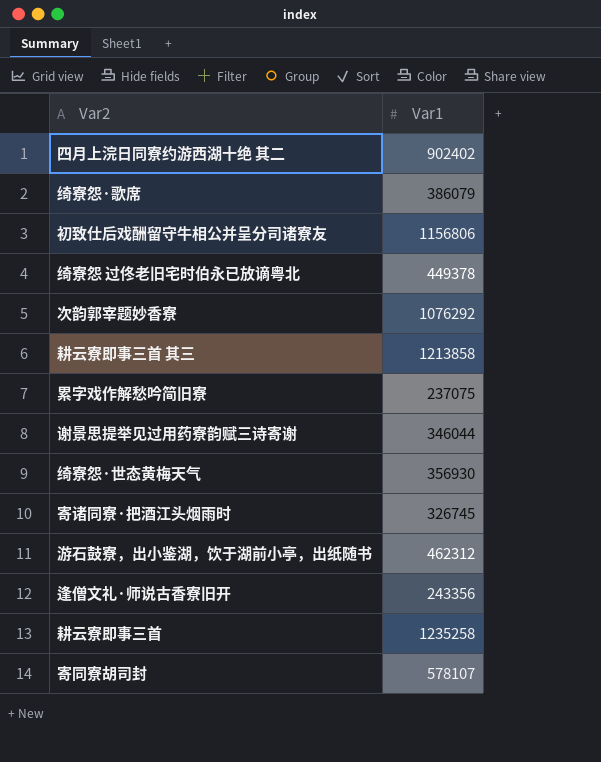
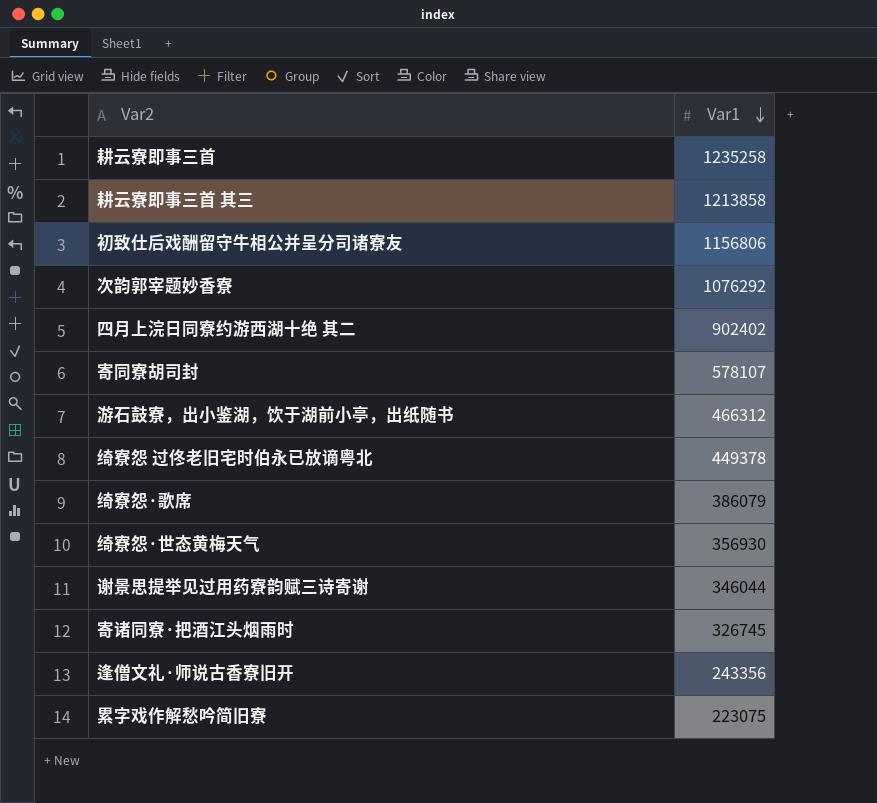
row order: none -> Var1 descending
游石鼓寮，出小鉴湖，饮于湖前小亭，出纸随书 | Var1: 462312 -> 466312
累字戏作解愁吟简旧寮 | Var1: 237075 -> 223075

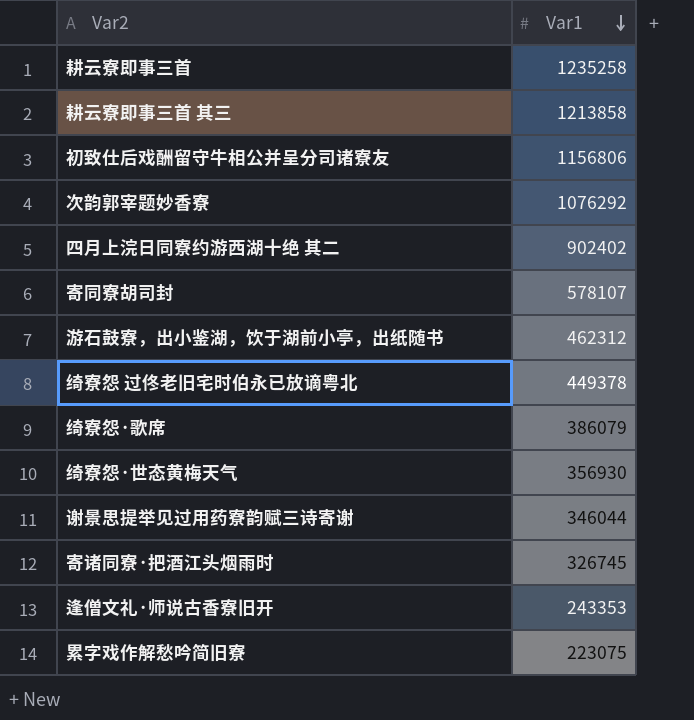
游石鼓寮，出小鉴湖，饮于湖前小亭，出纸随书 | Var1: 466312 -> 462312
逢僧文礼·师说古香寮旧开 | Var1: 243356 -> 243353

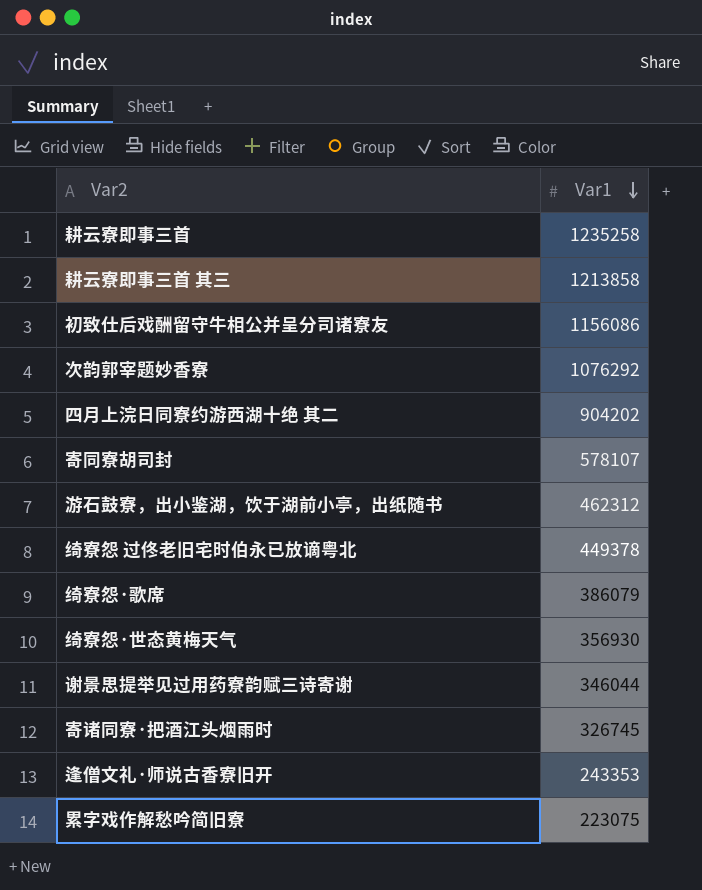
初致仕后戏酬留守牛相公并呈分司诸寮友 | Var1: 1156806 -> 1156086
四月上浣日同寮约游西湖十绝 其二 | Var1: 902402 -> 904202

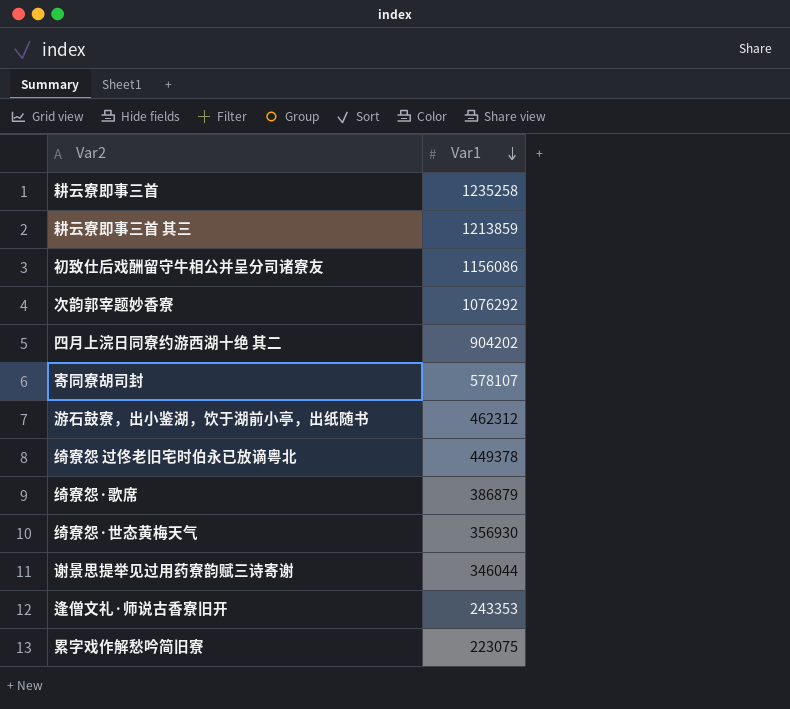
row 寄诸同寮·把酒江头烟雨时: 326745 -> none
耕云寮即事三首 其三 | Var1: 1213858 -> 1213859
绮寮怨·歌席 | Var1: 386079 -> 386879

